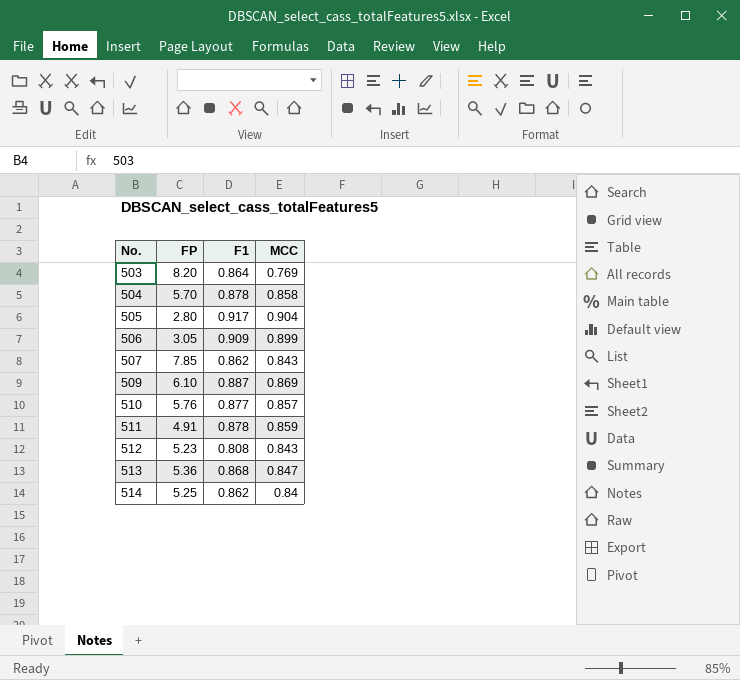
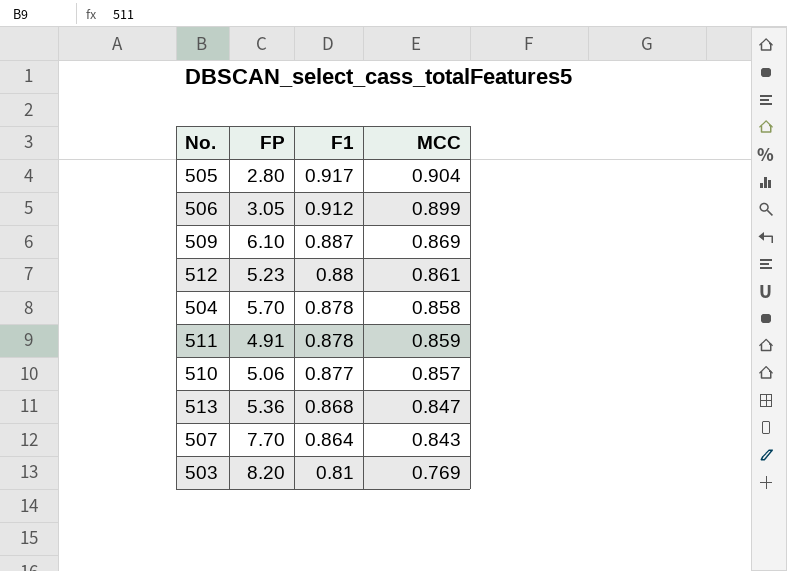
row order: No. ascending -> F1 descending
row 514: 5.25 | 0.862 | 0.84 -> none
506 | F1: 0.909 -> 0.912
512 | F1: 0.808 -> 0.88
512 | MCC: 0.843 -> 0.861
510 | FP: 5.76 -> 5.06
507 | FP: 7.85 -> 7.70
507 | F1: 0.862 -> 0.864
503 | F1: 0.864 -> 0.81

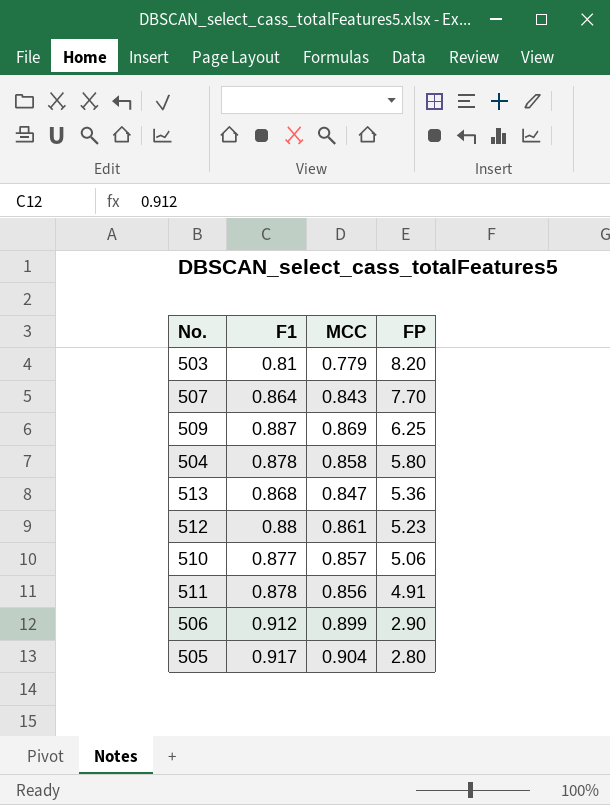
row order: F1 descending -> FP descending
column FP | position: 2 -> 4
503 | MCC: 0.769 -> 0.779
509 | FP: 6.10 -> 6.25
504 | FP: 5.70 -> 5.80
511 | MCC: 0.859 -> 0.856
506 | FP: 3.05 -> 2.90

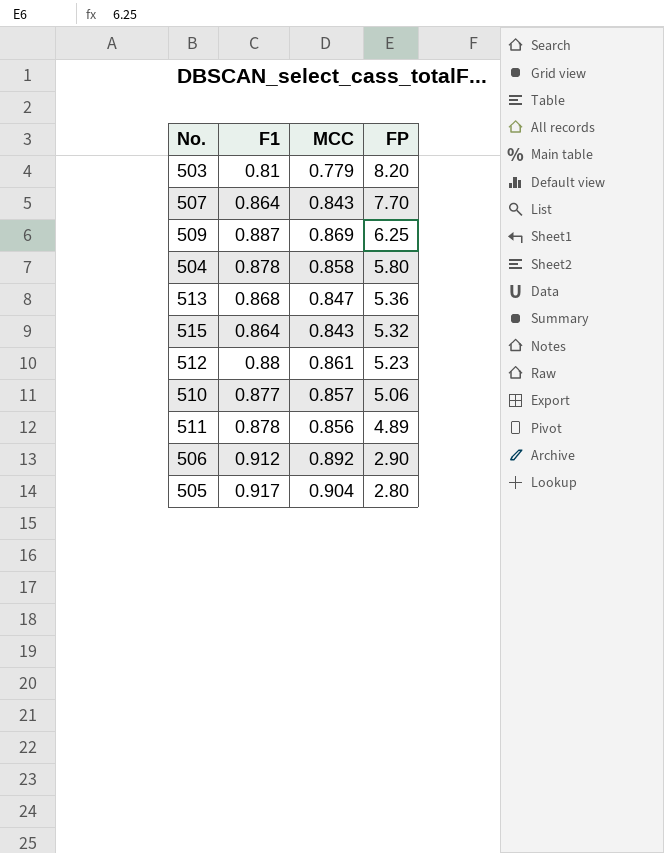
row 515: none -> 0.864 | 0.843 | 5.32
511 | FP: 4.91 -> 4.89
506 | MCC: 0.899 -> 0.892

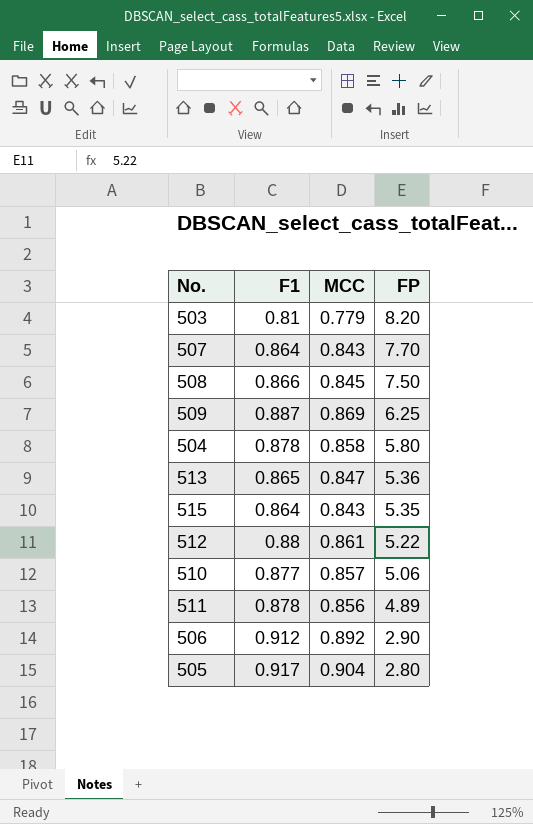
row 508: none -> 0.866 | 0.845 | 7.50
513 | F1: 0.868 -> 0.865
515 | FP: 5.32 -> 5.35
512 | FP: 5.23 -> 5.22

